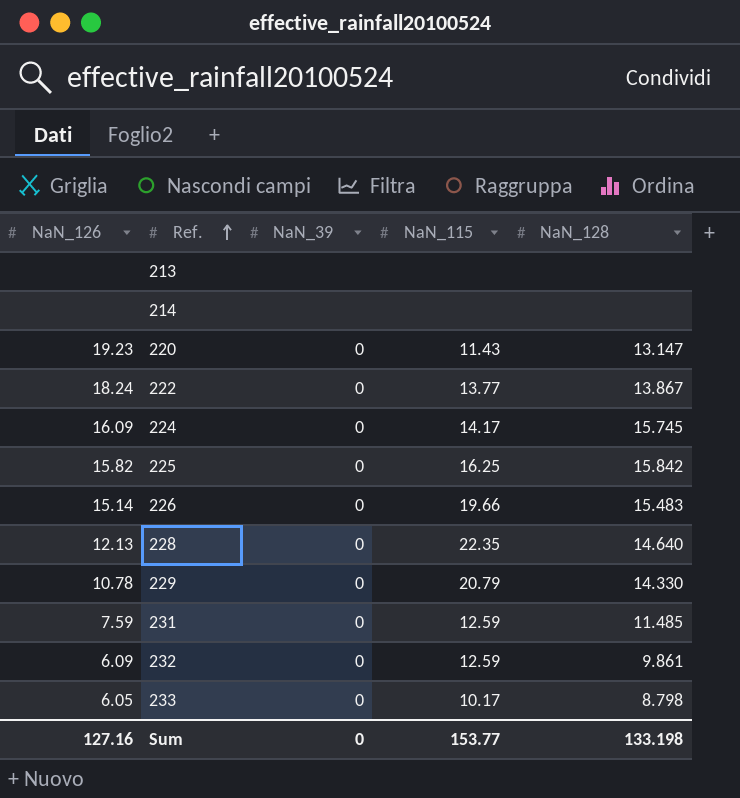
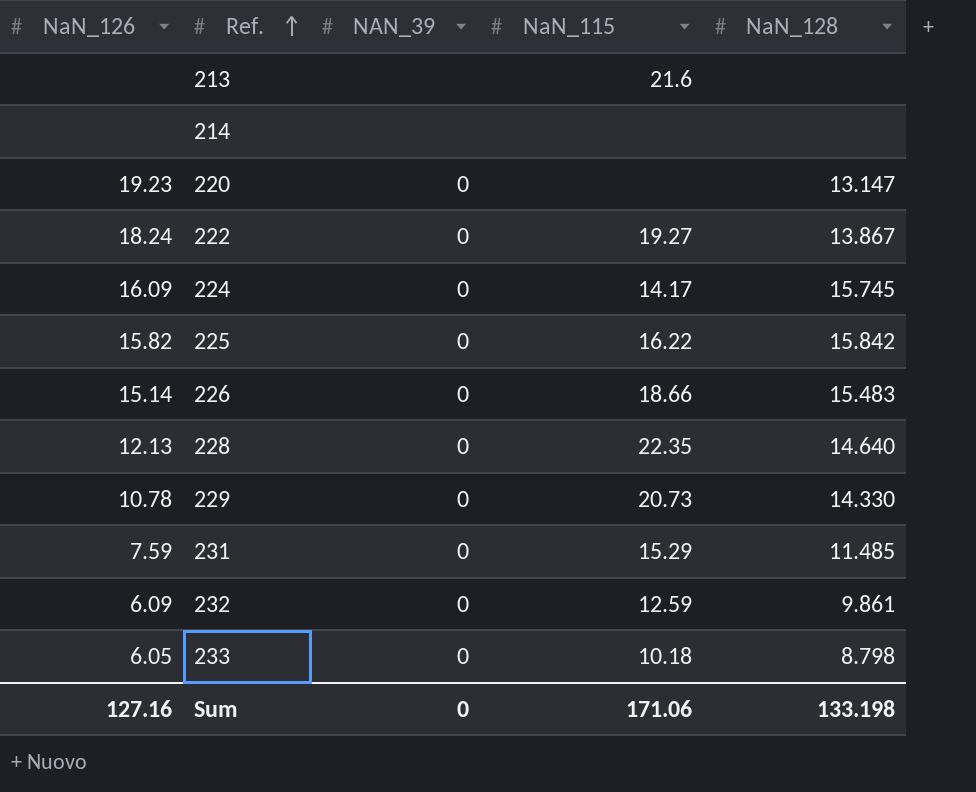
column name: NaN_39 -> NAN_39
213 | NaN_115: none -> 21.6
220 | NaN_115: 11.43 -> none
222 | NaN_115: 13.77 -> 19.27
225 | NaN_115: 16.25 -> 16.22
226 | NaN_115: 19.66 -> 18.66
229 | NaN_115: 20.79 -> 20.73
231 | NaN_115: 12.59 -> 15.29
233 | NaN_115: 10.17 -> 10.18
Sum | NaN_115: 153.77 -> 171.06

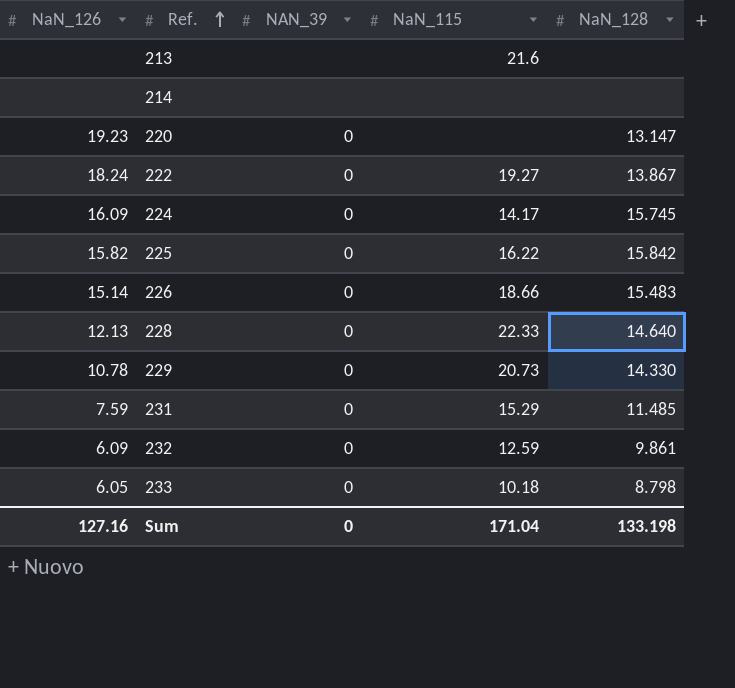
228 | NaN_115: 22.35 -> 22.33
Sum | NaN_115: 171.06 -> 171.04

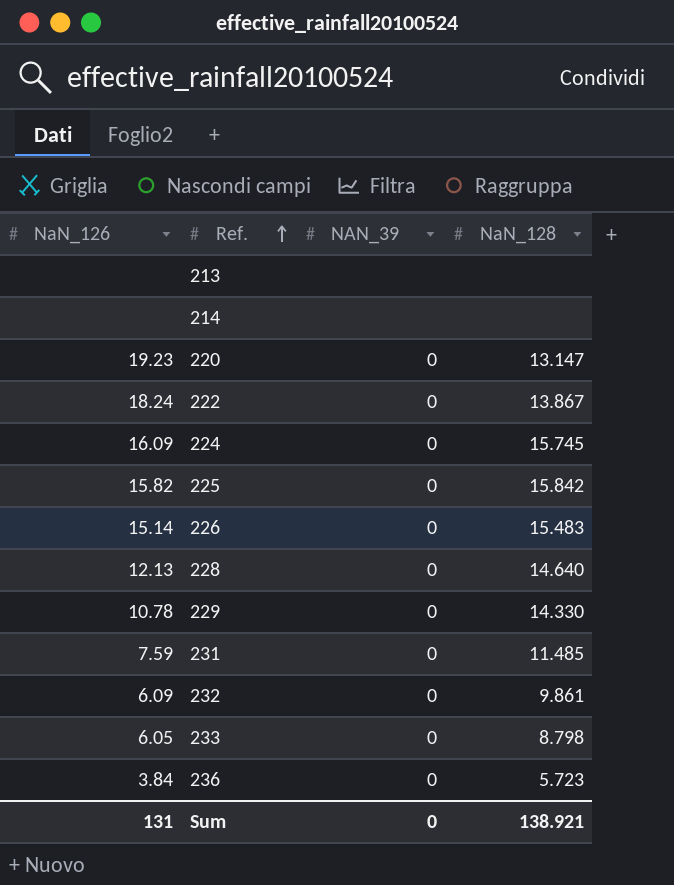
column NaN_115 | position: 4 -> none
row 236: none -> 3.84 | 0 | 5.723
Sum | NaN_126: 127.16 -> 131
Sum | NaN_128: 133.198 -> 138.921

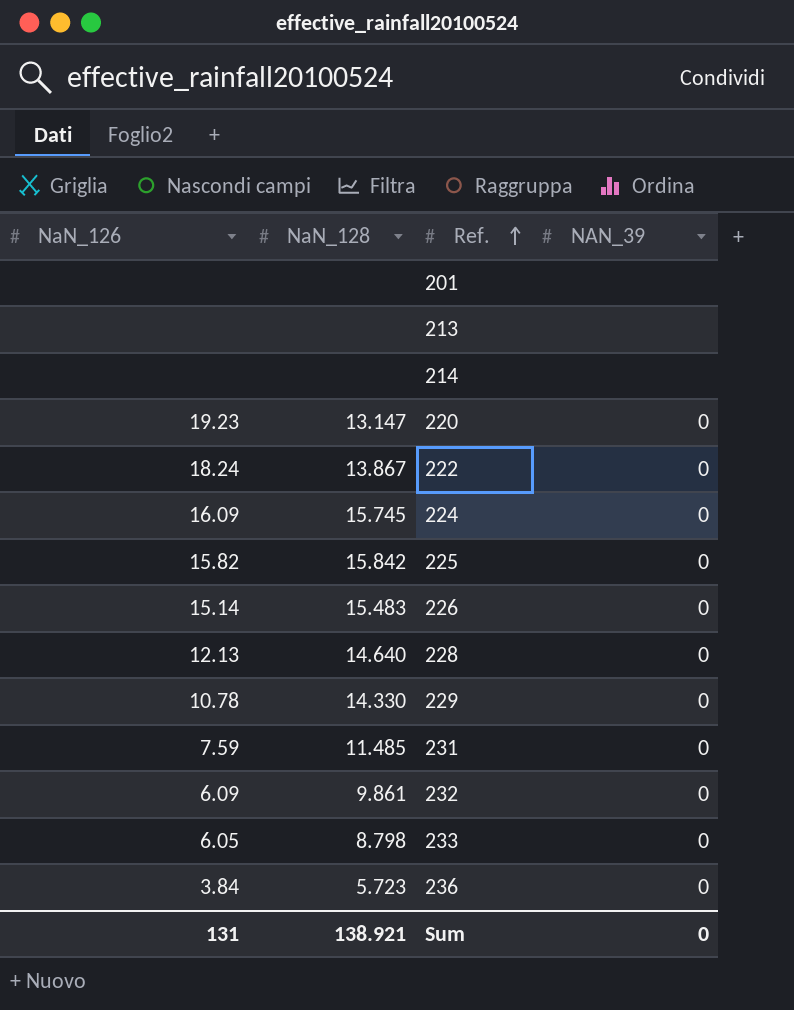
column NaN_128 | position: 4 -> 2
row 201: none -> none | none | none

